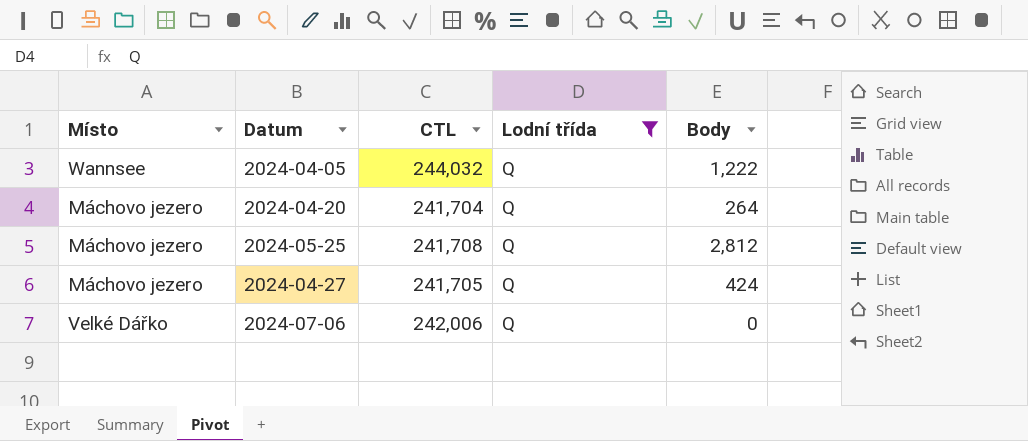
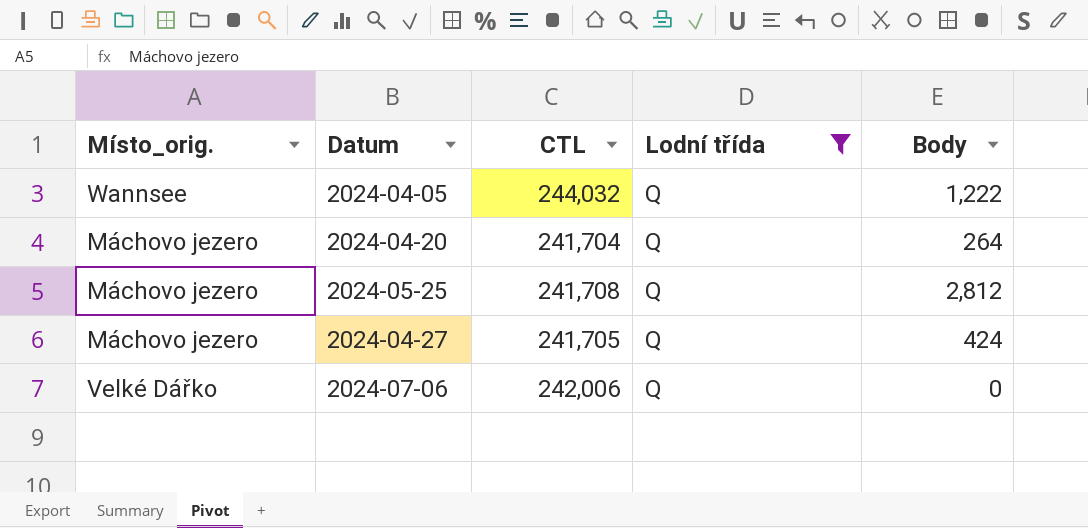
column name: Místo -> Místo_orig.

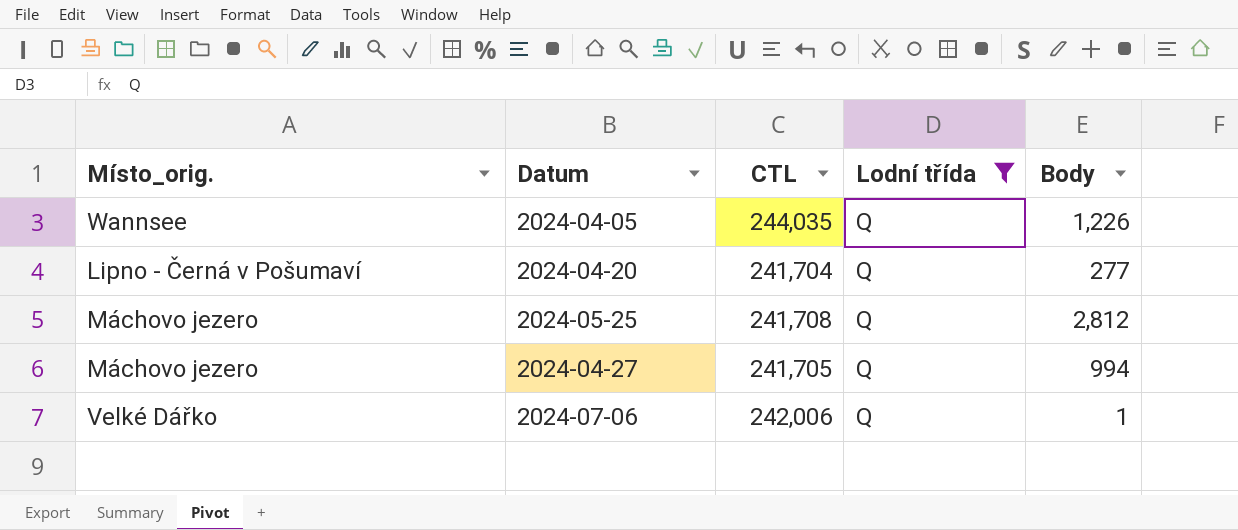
2024-04-05 | CTL: 244,032 -> 244,035
2024-04-05 | Body: 1,222 -> 1,226
2024-04-20 | Místo_orig.: Máchovo jezero -> Lipno - Černá v Pošumaví
2024-04-20 | Body: 264 -> 277
2024-04-27 | Body: 424 -> 994
2024-07-06 | Body: 0 -> 1

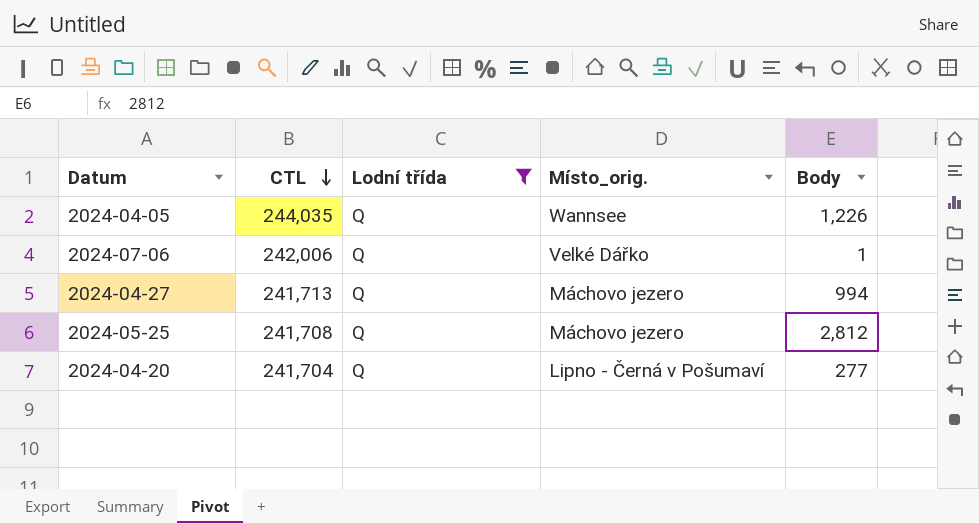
row order: none -> CTL descending
column Místo_orig. | position: 1 -> 4
2024-04-27 | CTL: 241,705 -> 241,713

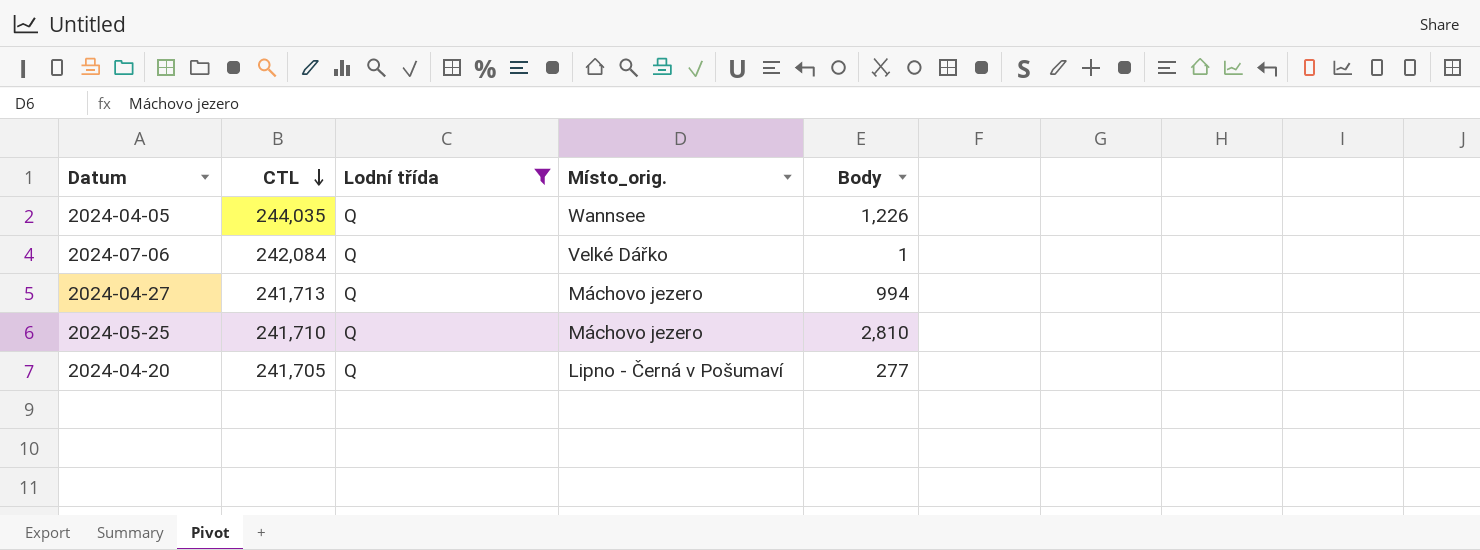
2024-07-06 | CTL: 242,006 -> 242,084
2024-05-25 | CTL: 241,708 -> 241,710
2024-05-25 | Body: 2,812 -> 2,810
2024-04-20 | CTL: 241,704 -> 241,705

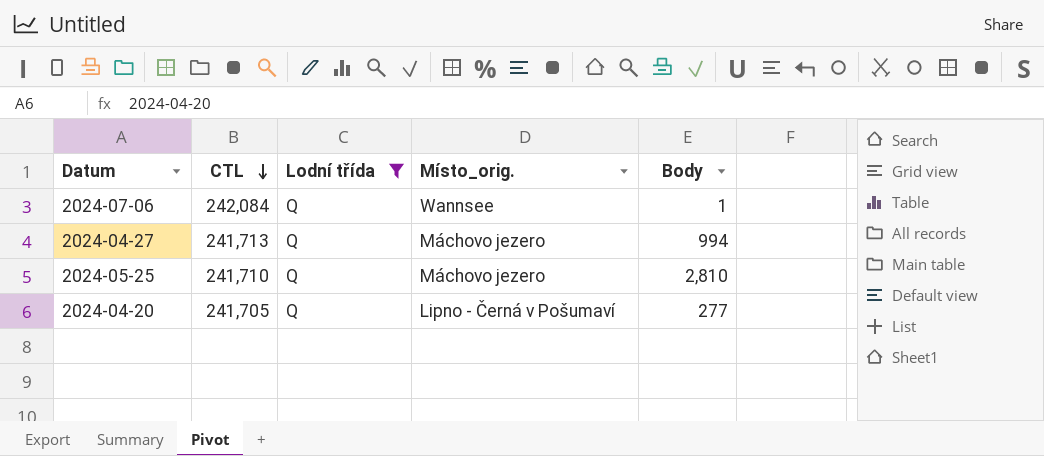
row 2024-04-05: 244,035 | Q | Wannsee | 1,226 -> none
2024-07-06 | Místo_orig.: Velké Dářko -> Wannsee

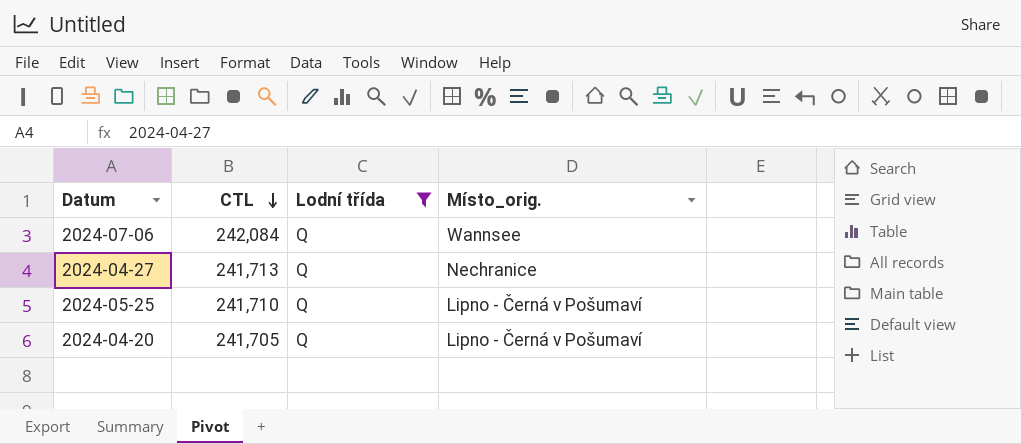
column Body | position: 5 -> none
2024-04-27 | Místo_orig.: Máchovo jezero -> Nechranice
2024-05-25 | Místo_orig.: Máchovo jezero -> Lipno - Černá v Pošumaví

